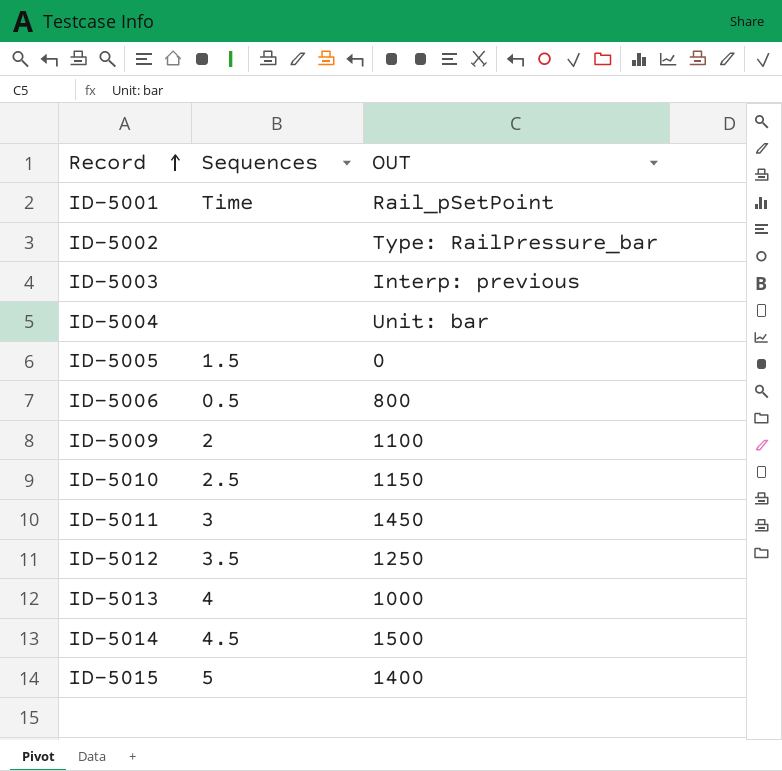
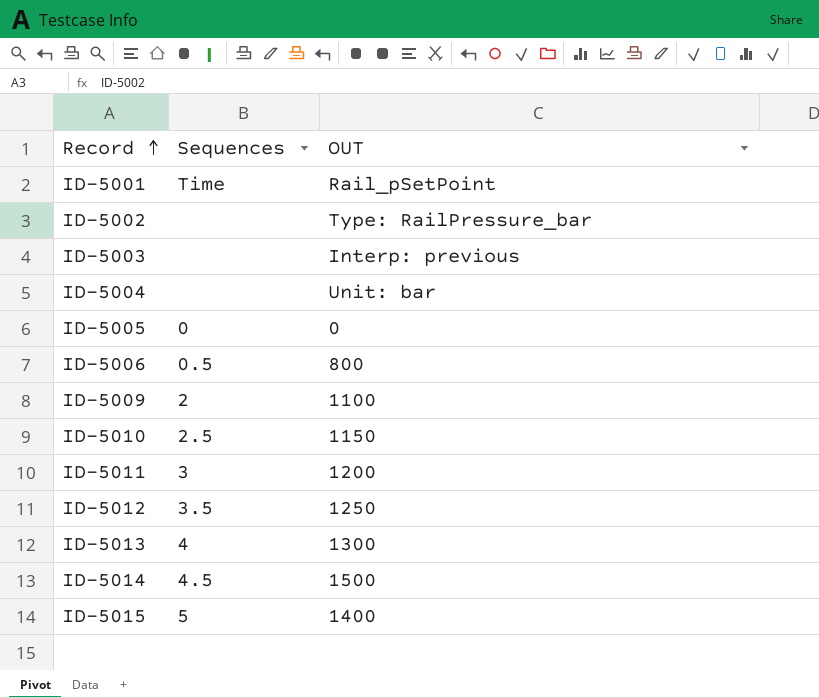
ID-5005 | Sequences: 1.5 -> 0
ID-5011 | OUT: 1450 -> 1200
ID-5013 | OUT: 1000 -> 1300

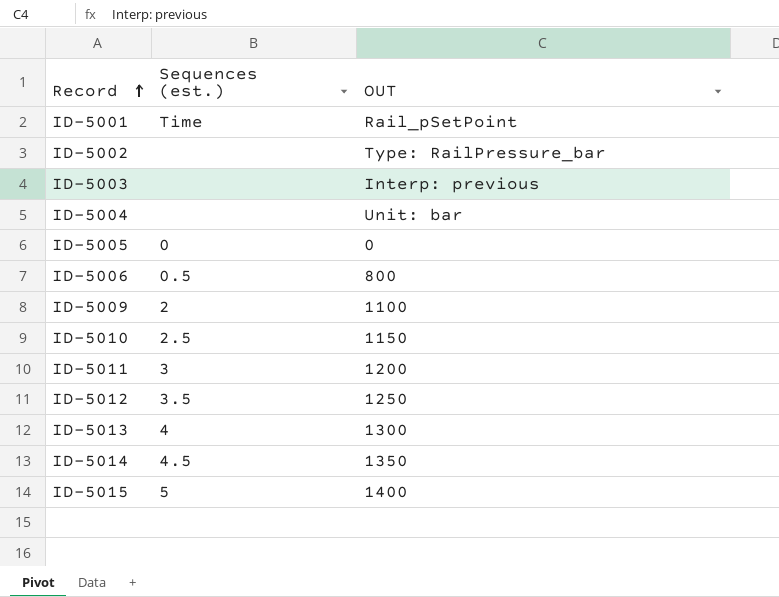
column name: Sequences -> Sequences (est.)
ID-5014 | OUT: 1500 -> 1350

